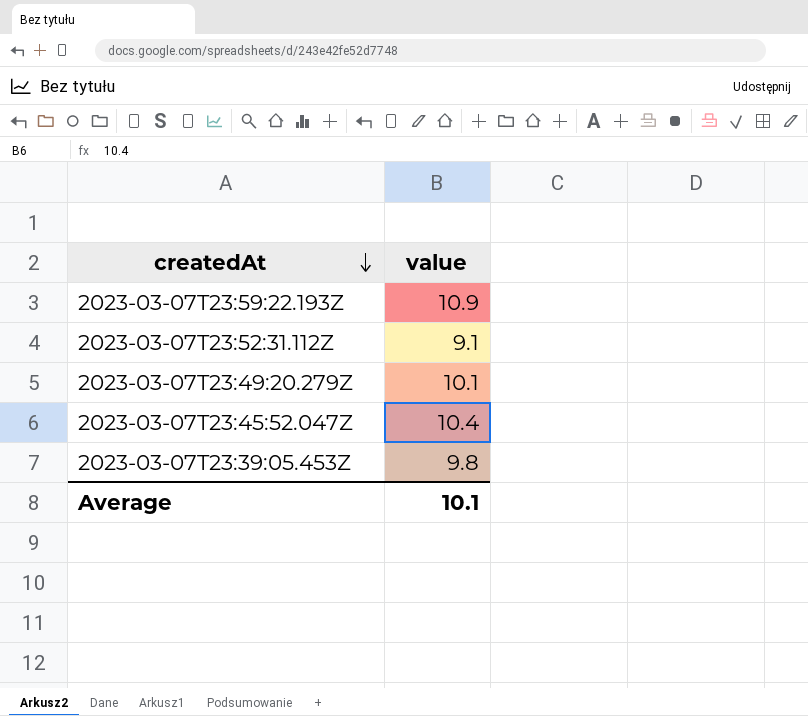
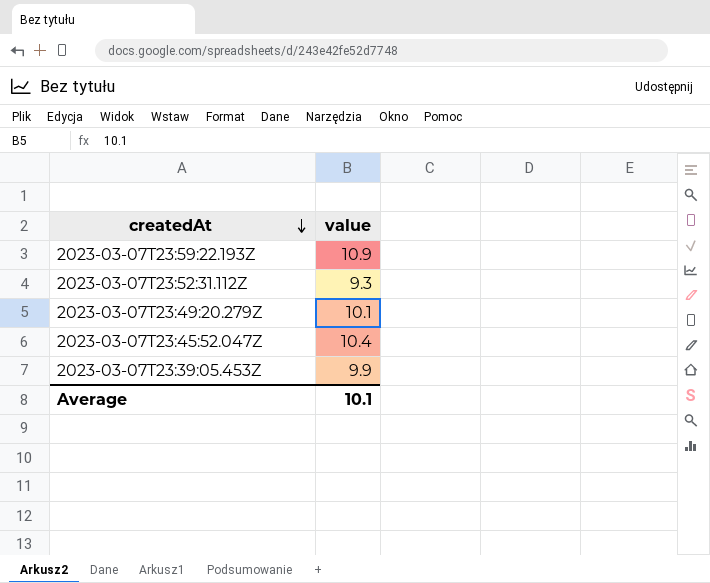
2023-03-07T23:52:31.112Z | value: 9.1 -> 9.3
2023-03-07T23:39:05.453Z | value: 9.8 -> 9.9

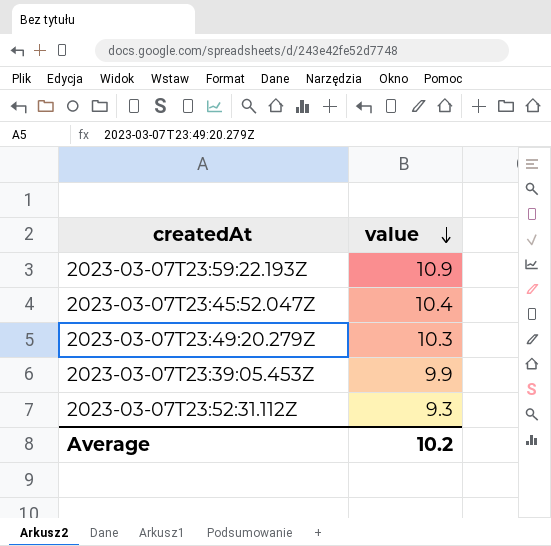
row order: createdAt descending -> value descending
2023-03-07T23:49:20.279Z | value: 10.1 -> 10.3
Average | value: 10.1 -> 10.2

